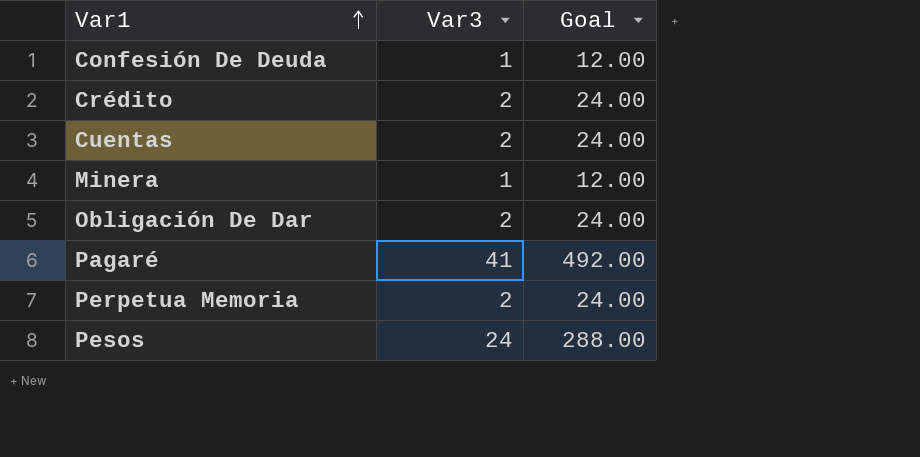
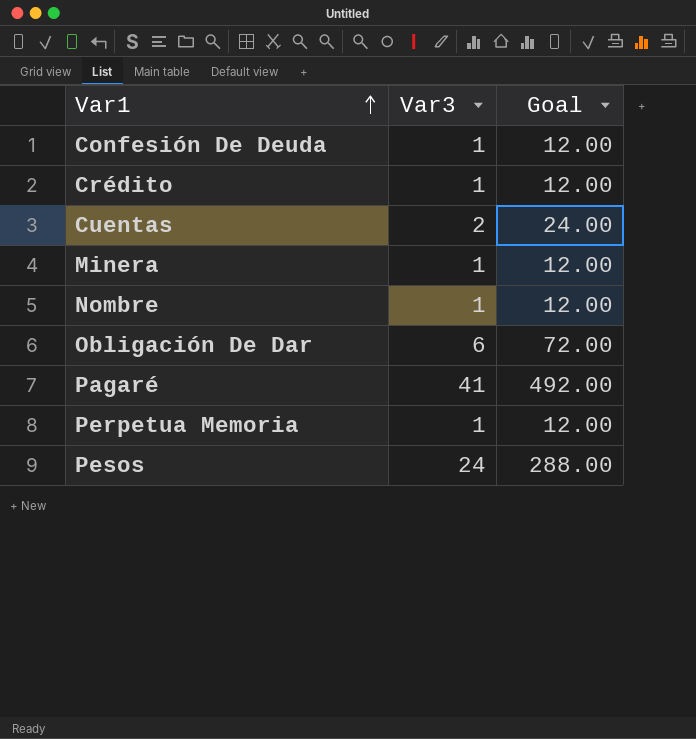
Crédito | Var3: 2 -> 1
Crédito | Goal: 24.00 -> 12.00
row Nombre: none -> 1 | 12.00
Obligación De Dar | Var3: 2 -> 6
Obligación De Dar | Goal: 24.00 -> 72.00
Perpetua Memoria | Var3: 2 -> 1
Perpetua Memoria | Goal: 24.00 -> 12.00

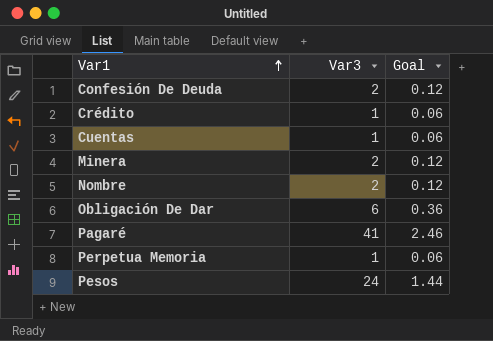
column Goal | formula: [Var3] * 12 -> [Var3] * 0.06
Confesión De Deuda | Var3: 1 -> 2
Cuentas | Var3: 2 -> 1
Minera | Var3: 1 -> 2
Nombre | Var3: 1 -> 2

